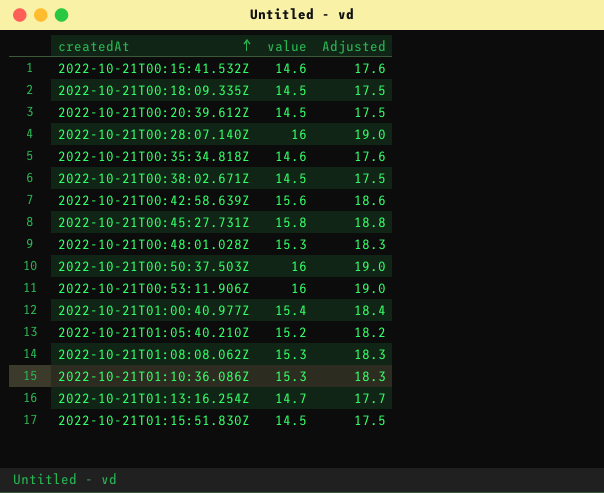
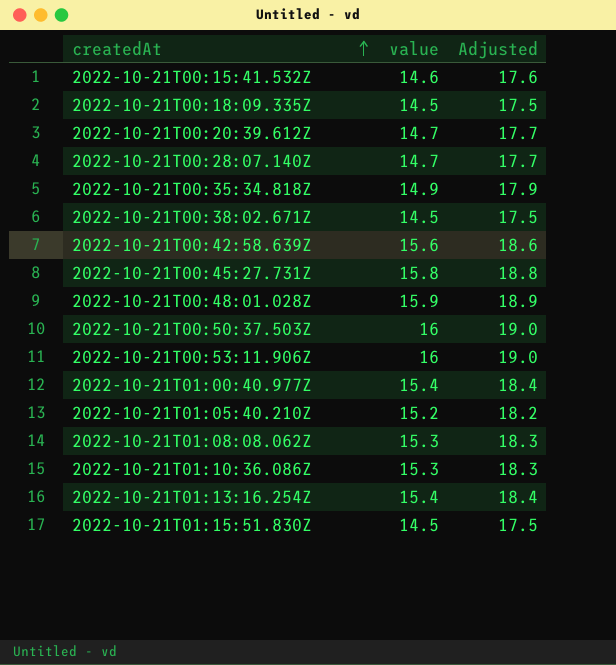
2022-10-21T00:20:39.612Z | value: 14.5 -> 14.7
2022-10-21T00:20:39.612Z | Adjusted: 17.5 -> 17.7
2022-10-21T00:28:07.140Z | value: 16 -> 14.7
2022-10-21T00:28:07.140Z | Adjusted: 19.0 -> 17.7
2022-10-21T00:35:34.818Z | value: 14.6 -> 14.9
2022-10-21T00:35:34.818Z | Adjusted: 17.6 -> 17.9
2022-10-21T00:48:01.028Z | value: 15.3 -> 15.9
2022-10-21T00:48:01.028Z | Adjusted: 18.3 -> 18.9
2022-10-21T01:13:16.254Z | value: 14.7 -> 15.4
2022-10-21T01:13:16.254Z | Adjusted: 17.7 -> 18.4

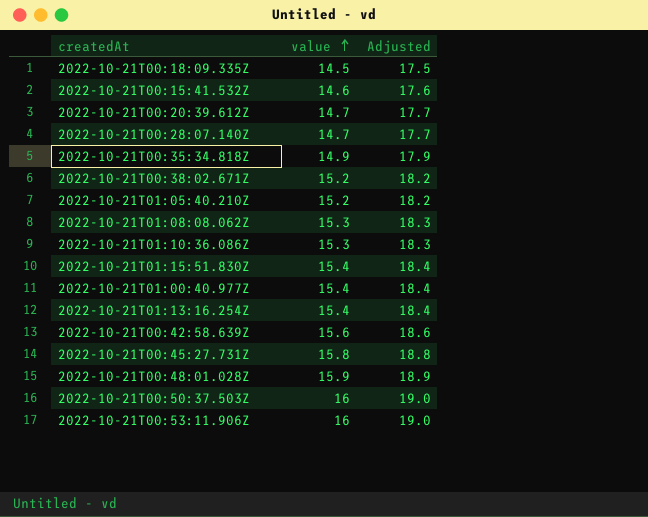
row order: createdAt ascending -> value ascending
2022-10-21T00:38:02.671Z | value: 14.5 -> 15.2
2022-10-21T00:38:02.671Z | Adjusted: 17.5 -> 18.2
2022-10-21T01:15:51.830Z | value: 14.5 -> 15.4
2022-10-21T01:15:51.830Z | Adjusted: 17.5 -> 18.4

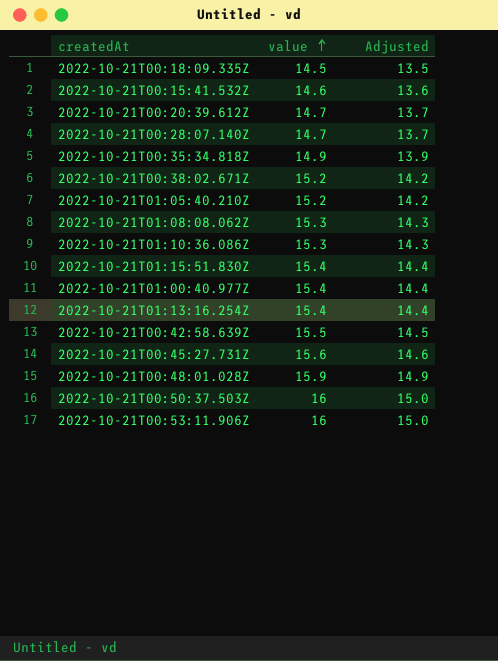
column Adjusted | formula: [value] + 3 -> [value] - 1
2022-10-21T00:42:58.639Z | value: 15.6 -> 15.5
2022-10-21T00:45:27.731Z | value: 15.8 -> 15.6

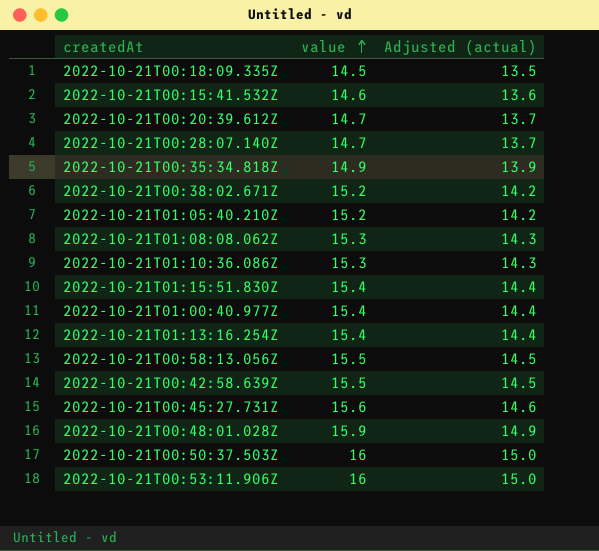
column name: Adjusted -> Adjusted (actual)
row 2022-10-21T00:58:13.056Z: none -> 15.5 | 14.5

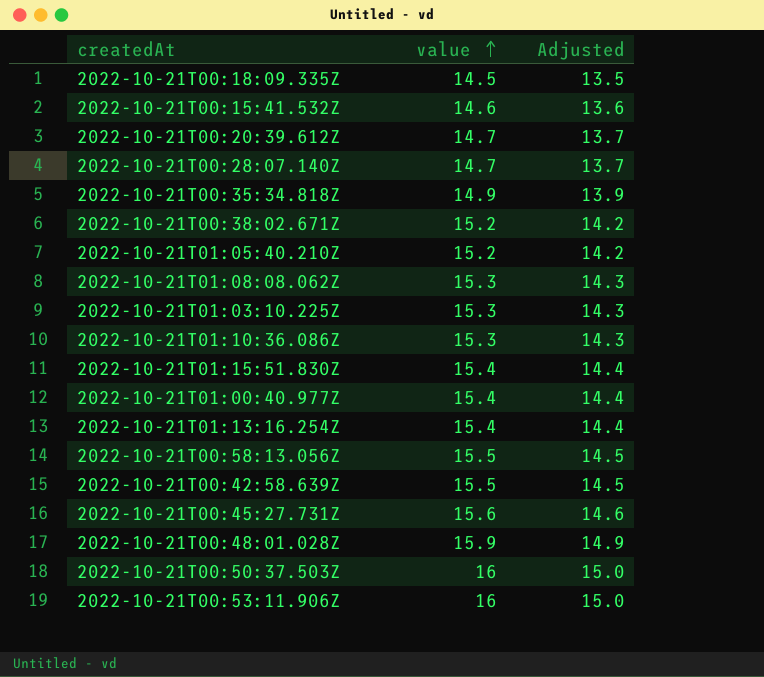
column name: Adjusted (actual) -> Adjusted
row 2022-10-21T01:03:10.225Z: none -> 15.3 | 14.3

